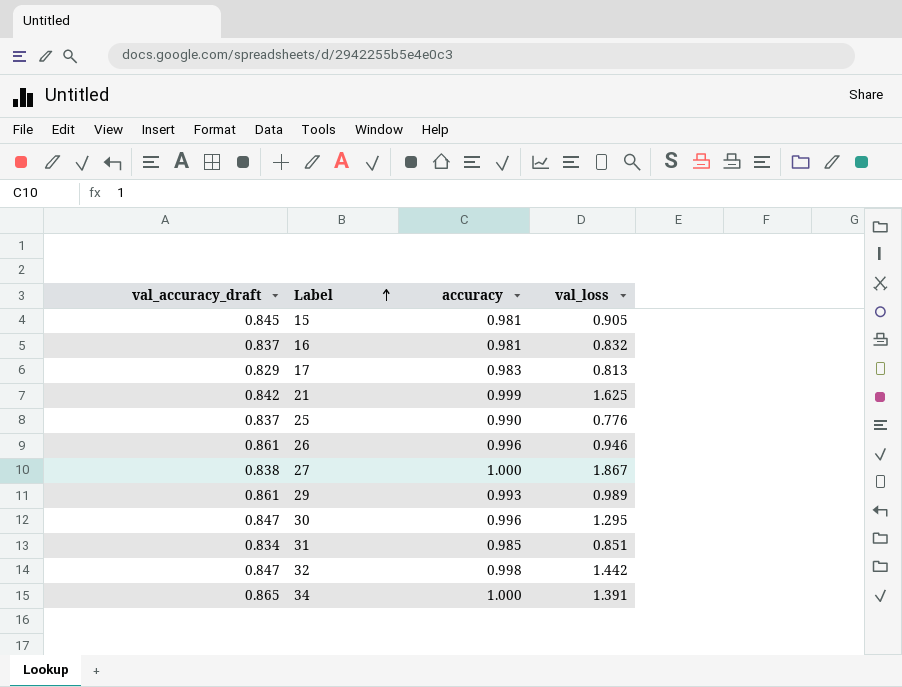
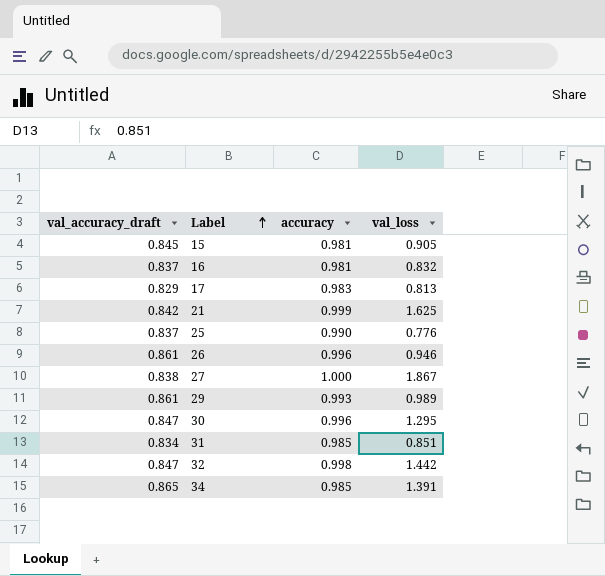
34 | accuracy: 1.000 -> 0.985

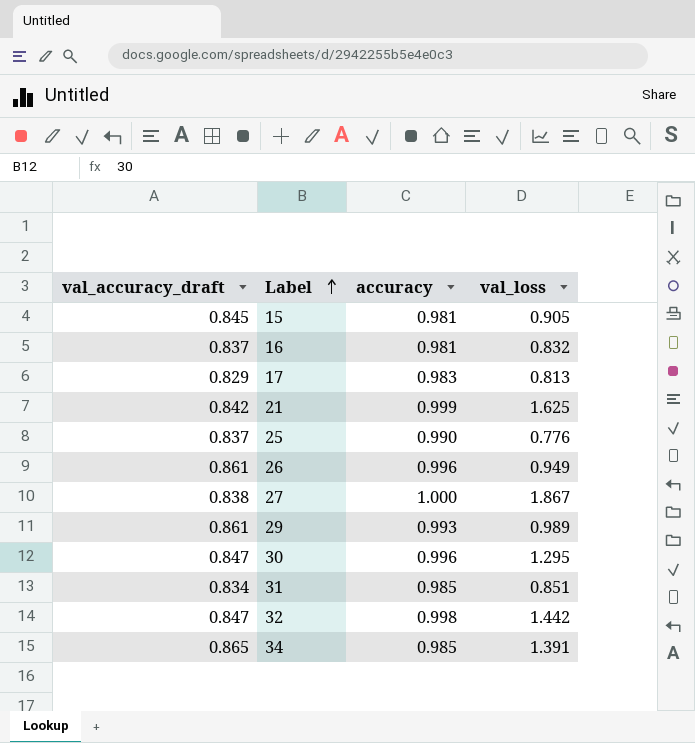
26 | val_loss: 0.946 -> 0.949

